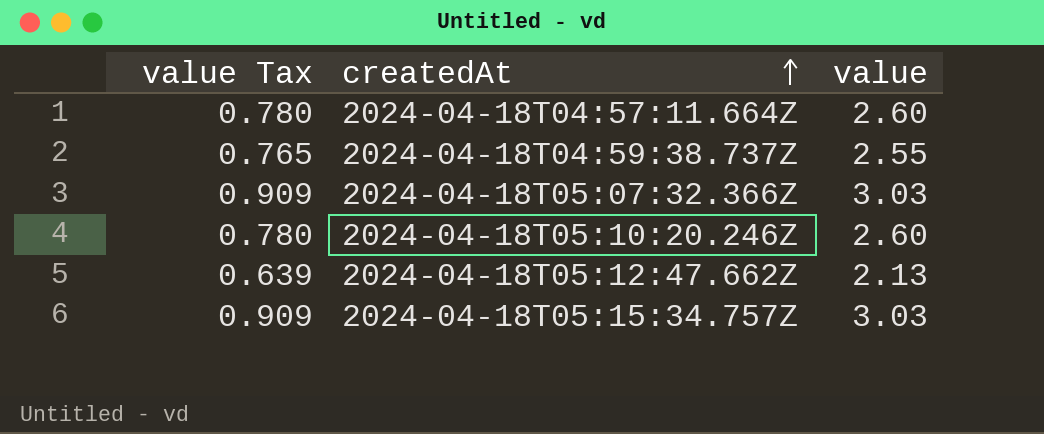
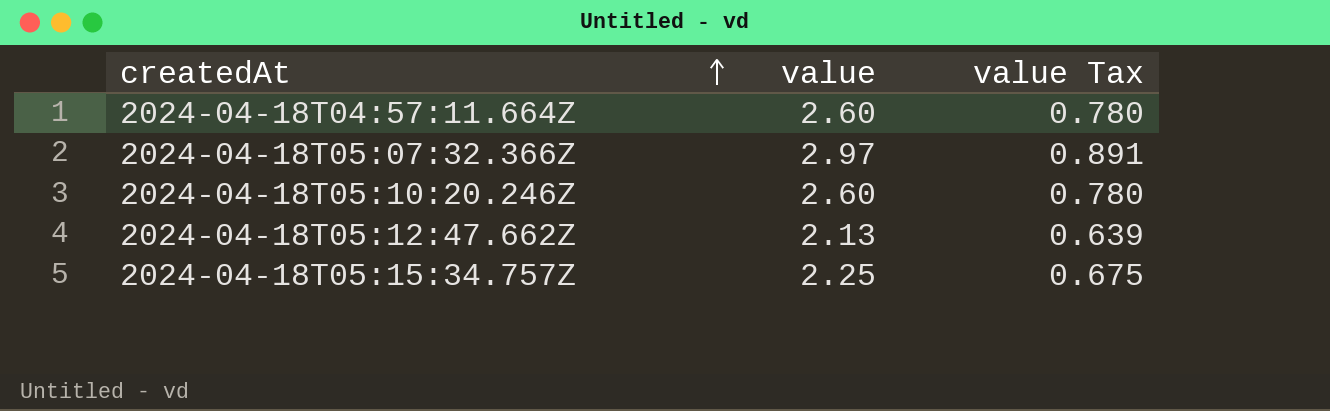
column value Tax | position: 1 -> 3
row 2024-04-18T04:59:38.737Z: 0.765 | 2.55 -> none
2024-04-18T05:07:32.366Z | value: 3.03 -> 2.97
2024-04-18T05:07:32.366Z | value Tax: 0.909 -> 0.891
2024-04-18T05:15:34.757Z | value: 3.03 -> 2.25
2024-04-18T05:15:34.757Z | value Tax: 0.909 -> 0.675

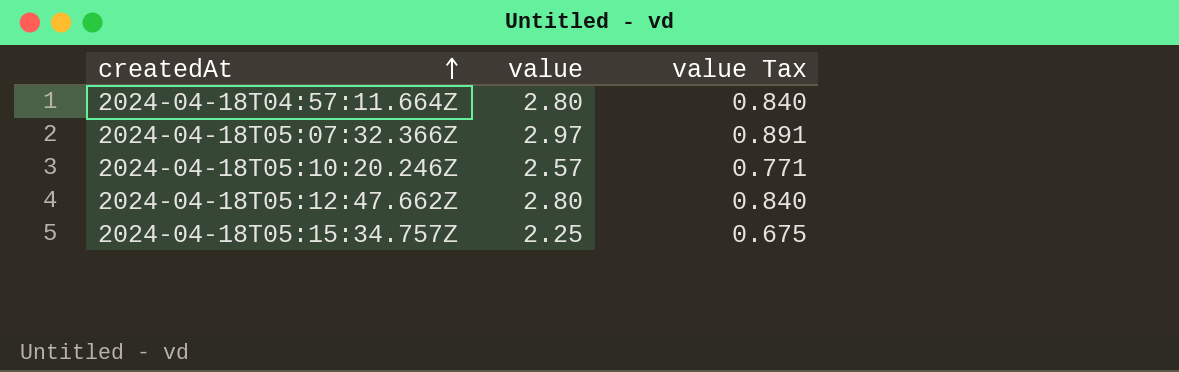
2024-04-18T04:57:11.664Z | value: 2.60 -> 2.80
2024-04-18T04:57:11.664Z | value Tax: 0.780 -> 0.840
2024-04-18T05:10:20.246Z | value: 2.60 -> 2.57
2024-04-18T05:10:20.246Z | value Tax: 0.780 -> 0.771
2024-04-18T05:12:47.662Z | value: 2.13 -> 2.80
2024-04-18T05:12:47.662Z | value Tax: 0.639 -> 0.840

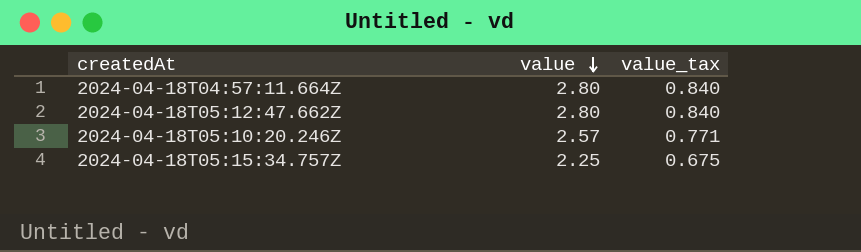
row order: createdAt ascending -> value descending
column name: value Tax -> value_tax
row 2024-04-18T05:07:32.366Z: 2.97 | 0.891 -> none

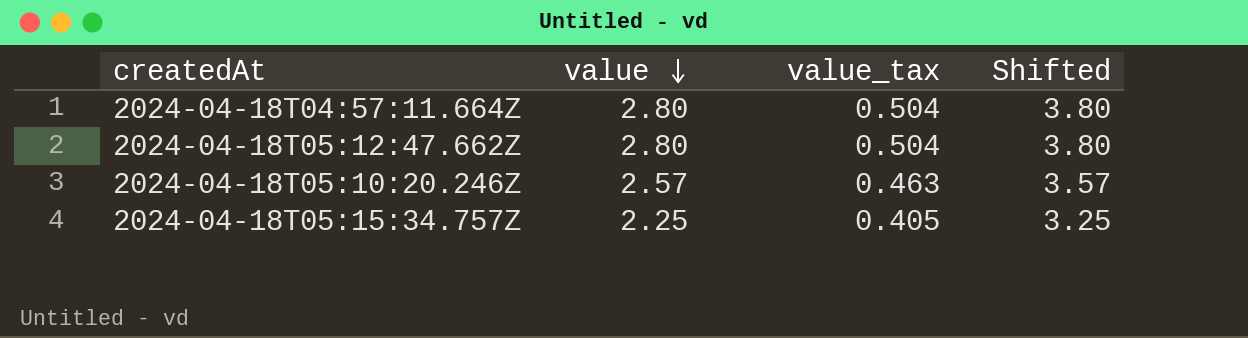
column value_tax | formula: [value] * 0.3 -> [value] * 0.18
column Shifted | formula: none -> [value] + 1

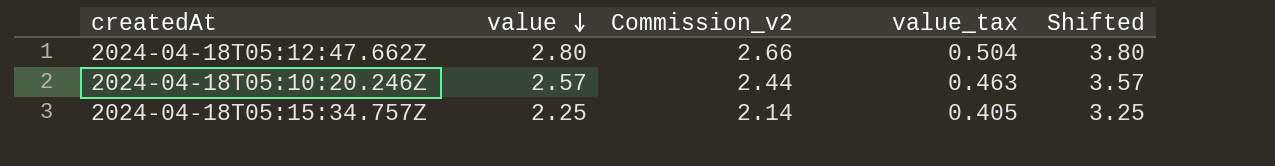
column Commission_v2 | formula: none -> [value] * 0.95
row 2024-04-18T04:57:11.664Z: 2.80 | 0.504 | 3.80 -> none

